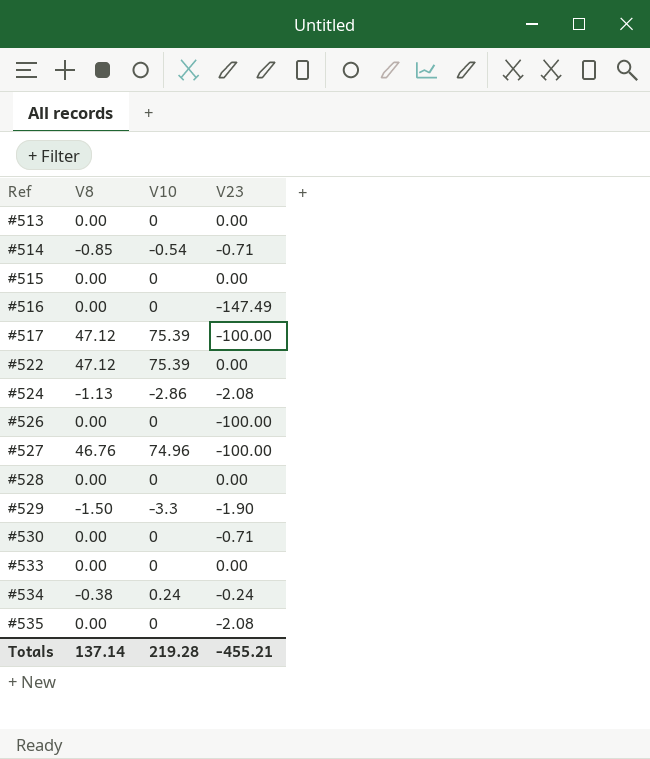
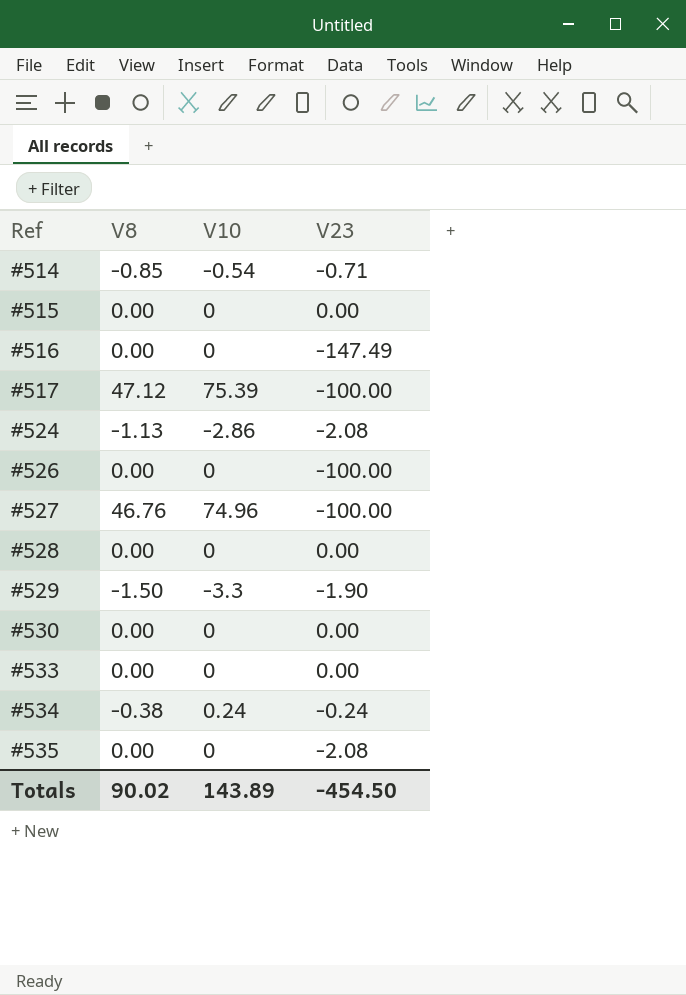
row #513: 0.00 | 0 | 0.00 -> none
row #522: 47.12 | 75.39 | 0.00 -> none
#530 | V23: -0.71 -> 0.00
Totals | V8: 137.14 -> 90.02
Totals | V10: 219.28 -> 143.89
Totals | V23: -455.21 -> -454.50

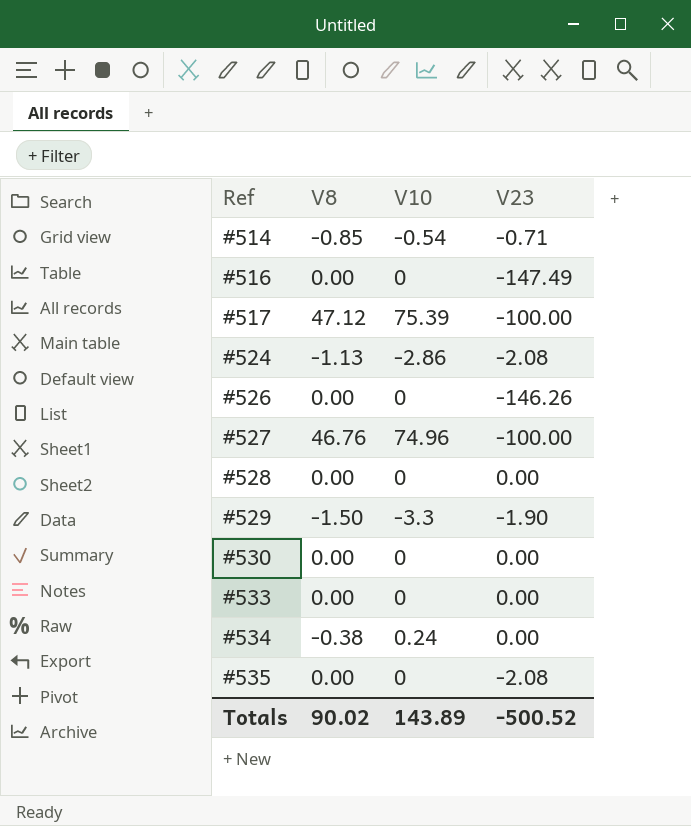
row #515: 0.00 | 0 | 0.00 -> none
#526 | V23: -100.00 -> -146.26
#534 | V23: -0.24 -> 0.00
Totals | V23: -454.50 -> -500.52

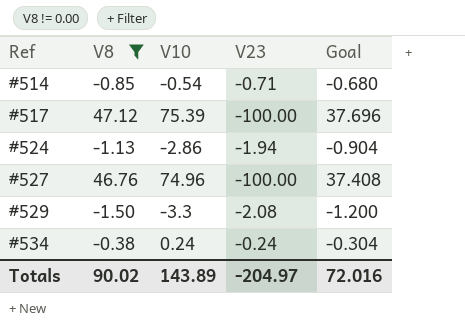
filter: none -> V8 != 0.00
column Goal | formula: none -> [V8] * 0.8
#524 | V23: -2.08 -> -1.94
#529 | V23: -1.90 -> -2.08
#534 | V23: 0.00 -> -0.24
Totals | V23: -500.52 -> -204.97

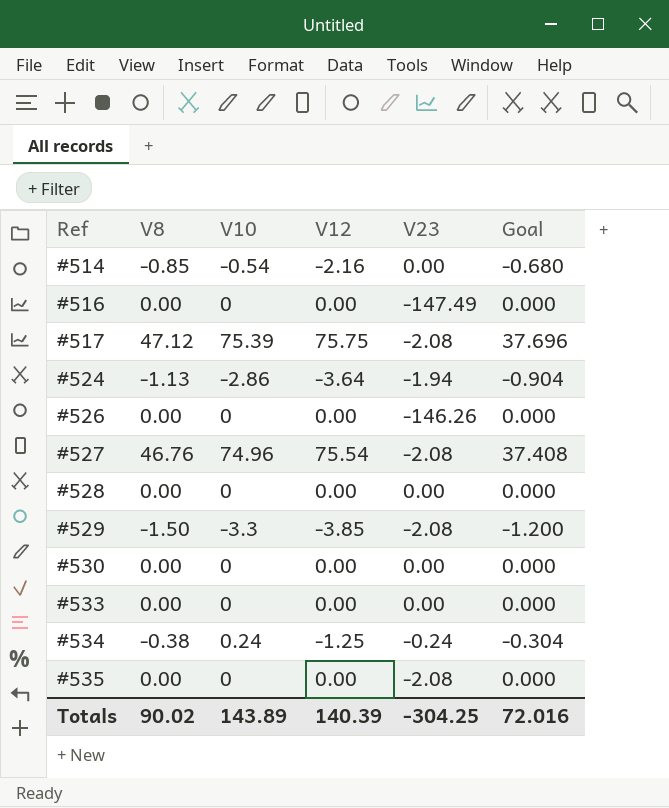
filter: V8 != 0.00 -> none
column V12 | position: none -> 4
#514 | V23: -0.71 -> 0.00
#517 | V23: -100.00 -> -2.08
#527 | V23: -100.00 -> -2.08
Totals | V23: -204.97 -> -304.25

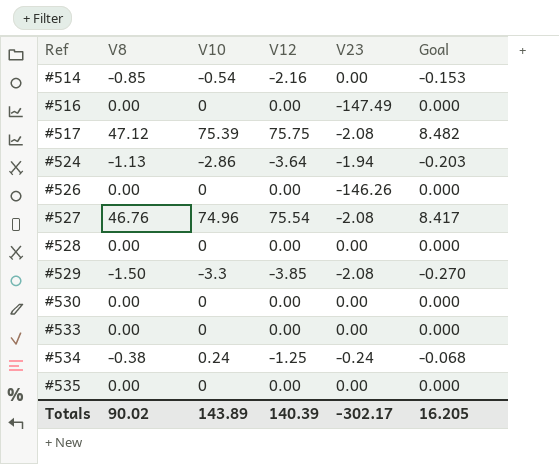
column Goal | formula: [V8] * 0.8 -> [V8] * 0.18
#535 | V23: -2.08 -> 0.00
Totals | V23: -304.25 -> -302.17
Totals | Goal: 72.016 -> 16.205

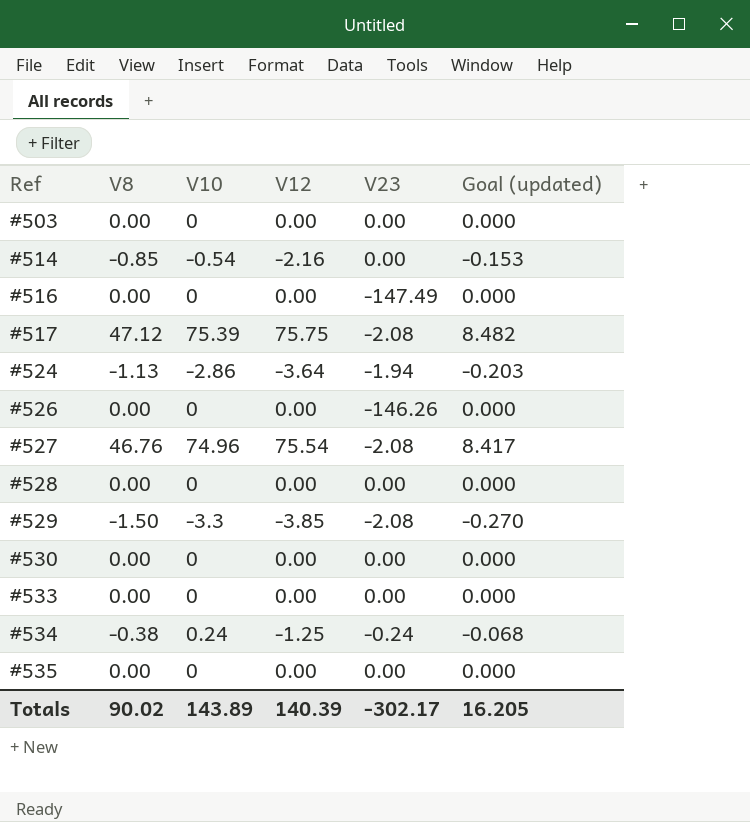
column name: Goal -> Goal (updated)
row #503: none -> 0.00 | 0 | 0.00 | 0.00 | 0.000

